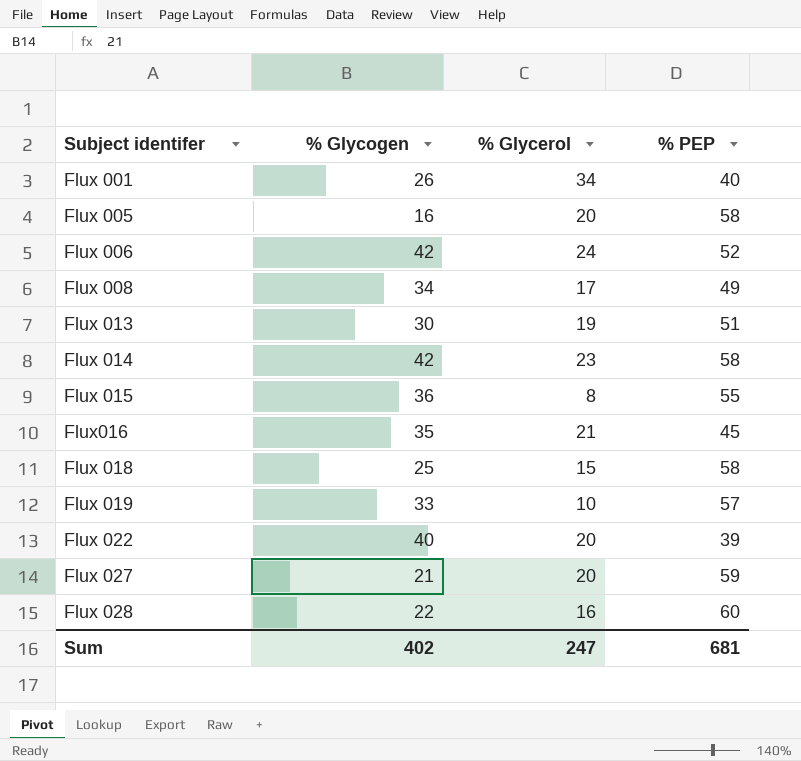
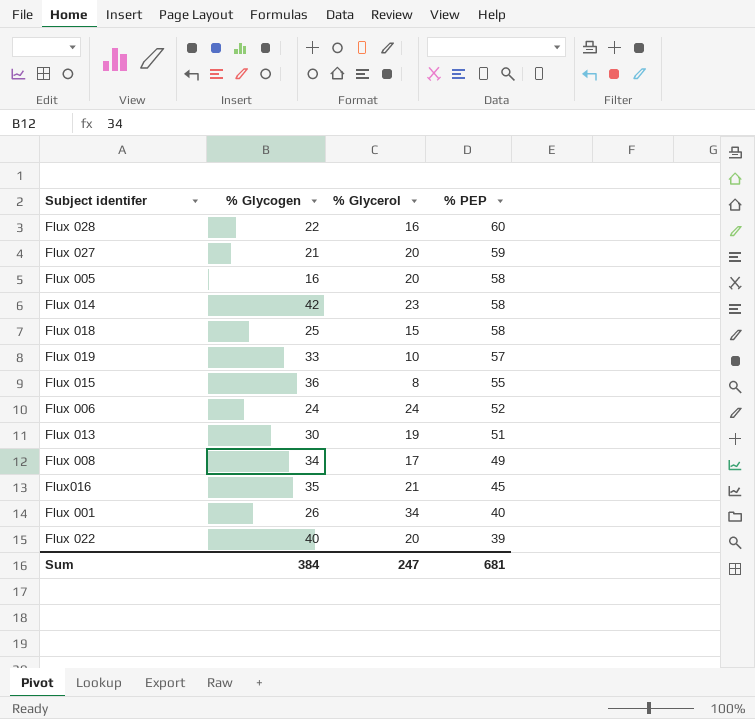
row order: none -> % PEP descending
Flux 006 | % Glycogen: 42 -> 24
Sum | % Glycogen: 402 -> 384

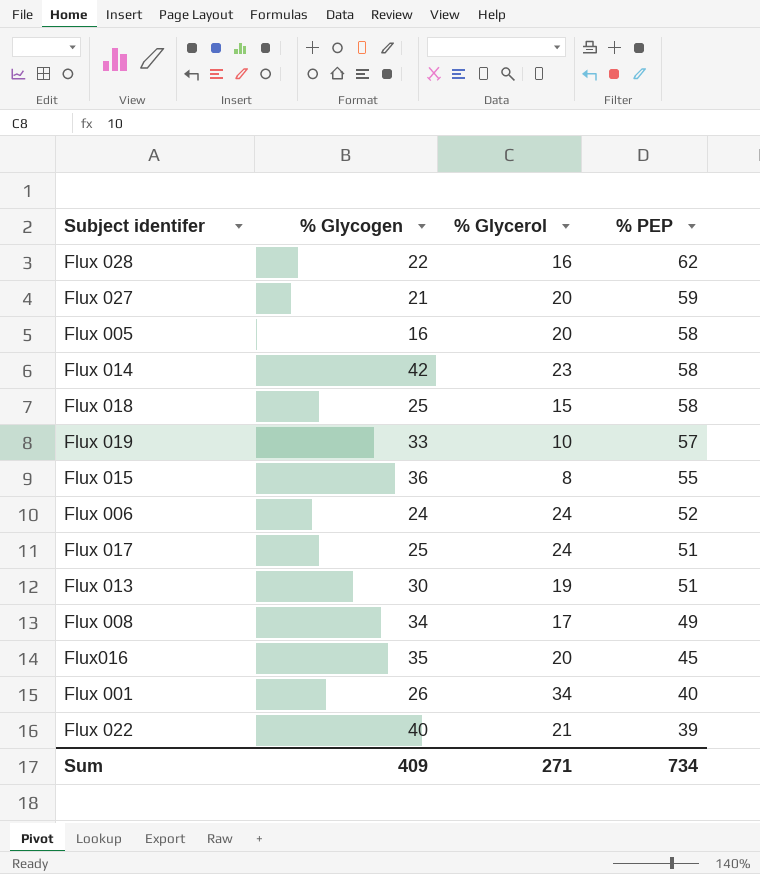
Flux 028 | % PEP: 60 -> 62
row Flux 017: none -> 25 | 24 | 51
Flux016 | % Glycerol: 21 -> 20
Flux 022 | % Glycerol: 20 -> 21
Sum | % Glycogen: 384 -> 409
Sum | % Glycerol: 247 -> 271
Sum | % PEP: 681 -> 734

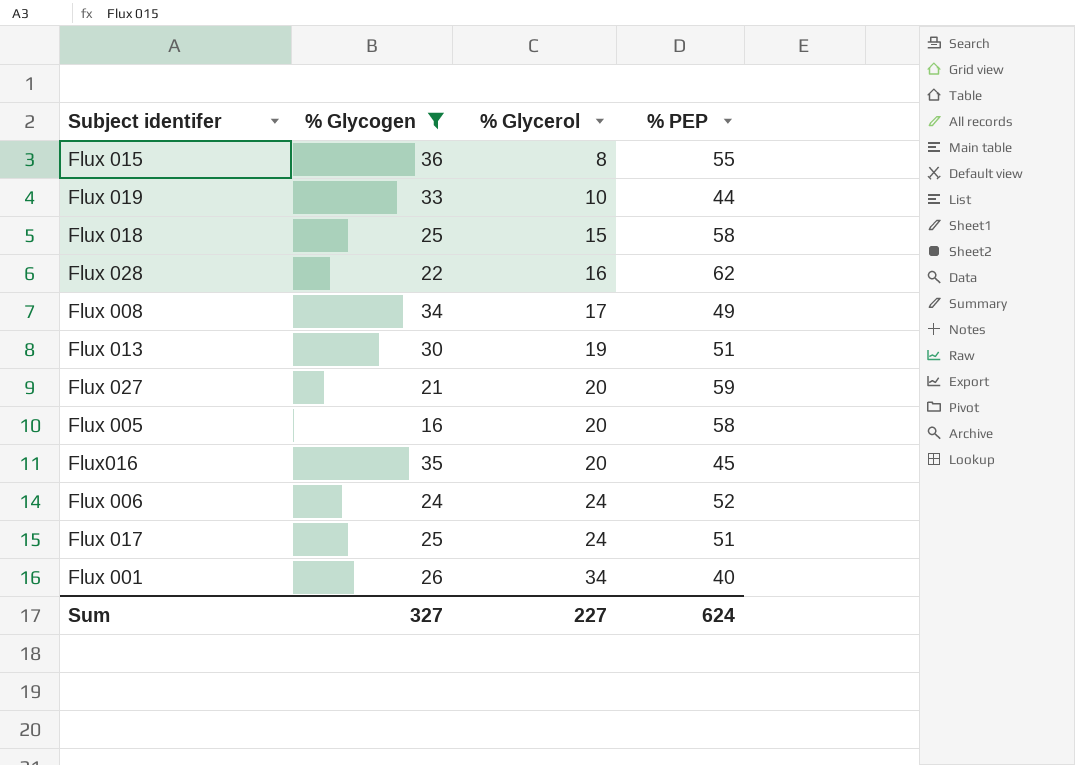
filter: none -> % Glycogen <= 36
row order: % PEP descending -> % Glycerol ascending
Flux 019 | % PEP: 57 -> 44
Sum | % Glycogen: 409 -> 327
Sum | % Glycerol: 271 -> 227
Sum | % PEP: 734 -> 624

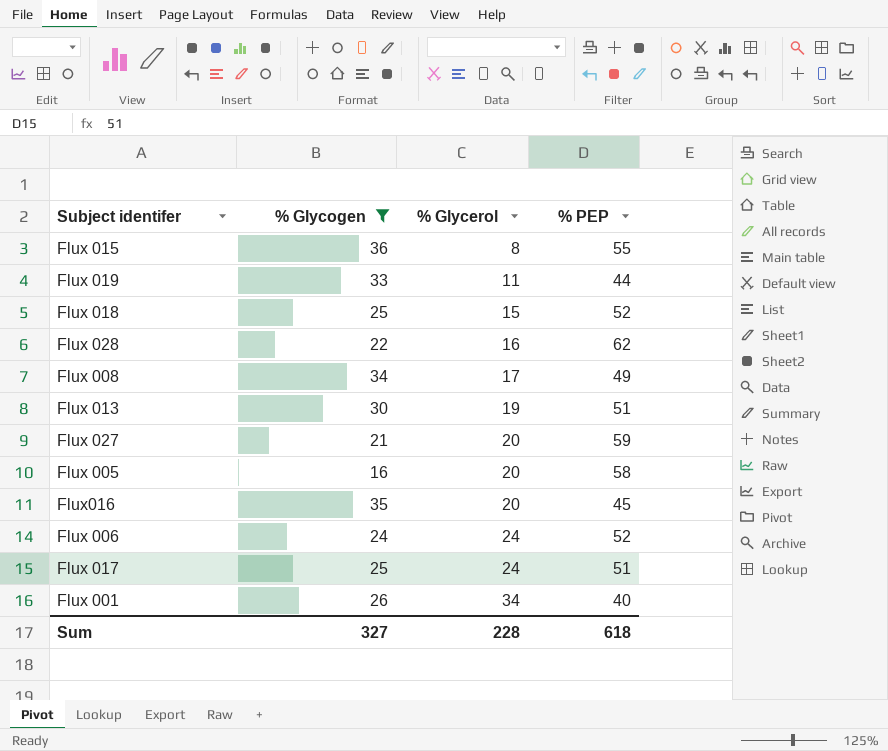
Flux 019 | % Glycerol: 10 -> 11
Flux 018 | % PEP: 58 -> 52
Sum | % Glycerol: 227 -> 228
Sum | % PEP: 624 -> 618

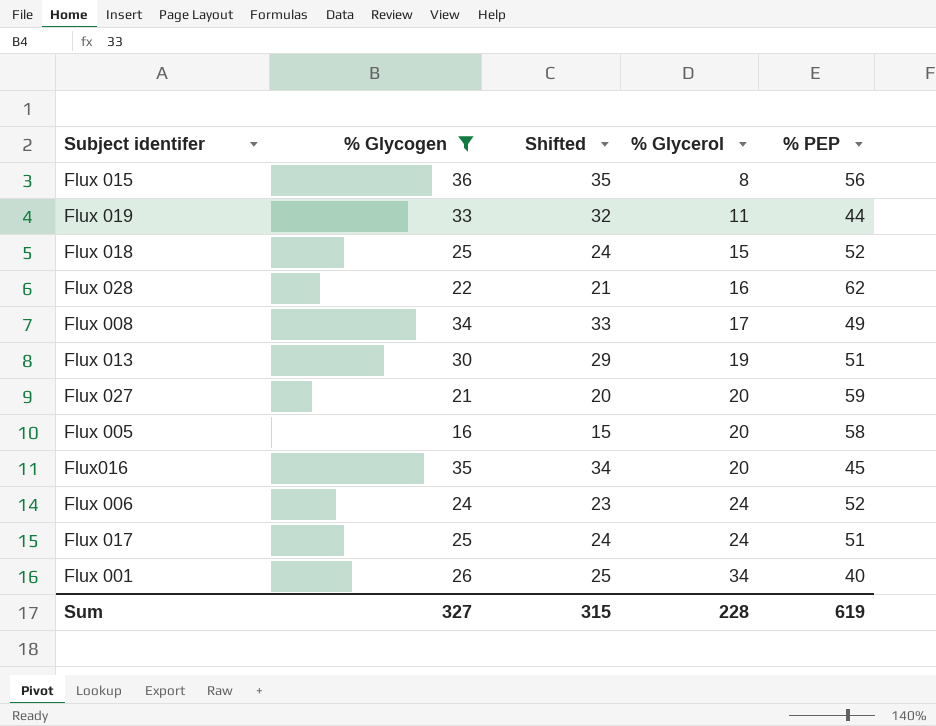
column Shifted | formula: none -> [% Glycogen] - 1
Flux 015 | % PEP: 55 -> 56
Sum | % PEP: 618 -> 619

